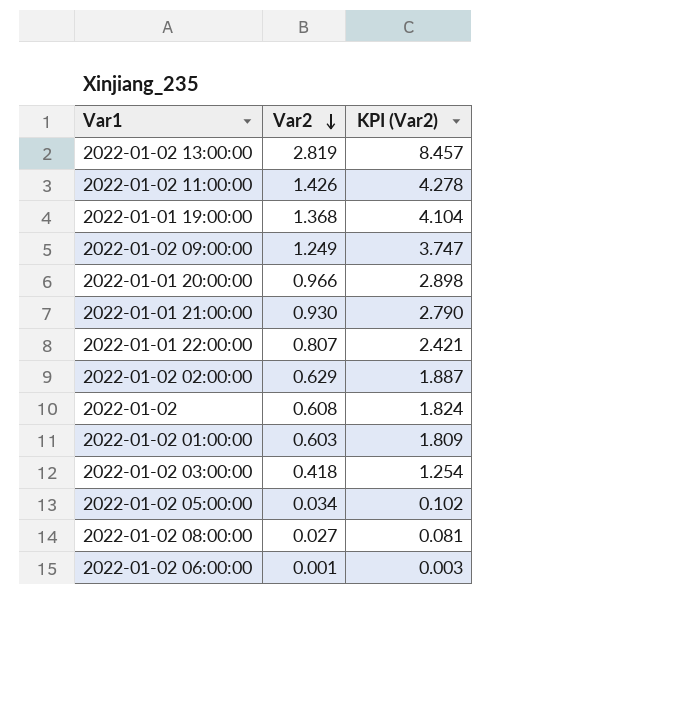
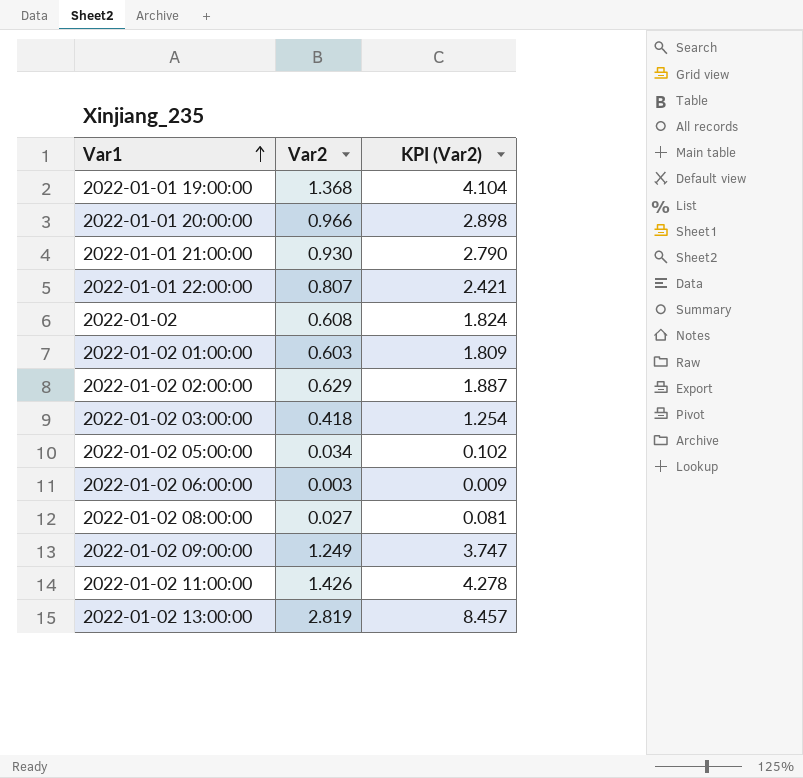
row order: Var2 descending -> Var1 ascending
2022-01-02 06:00:00 | Var2: 0.001 -> 0.003
2022-01-02 06:00:00 | KPI (Var2): 0.003 -> 0.009

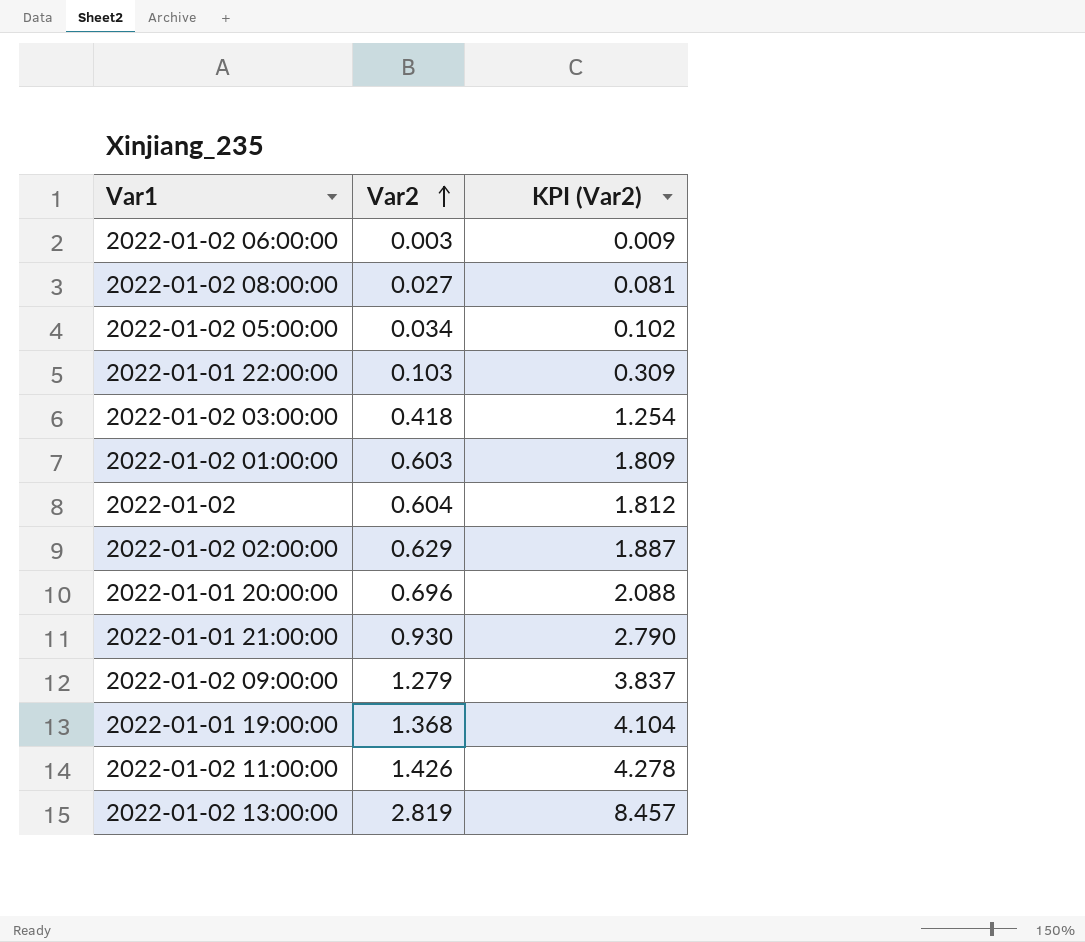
row order: Var1 ascending -> Var2 ascending
2022-01-01 22:00:00 | Var2: 0.807 -> 0.103
2022-01-01 22:00:00 | KPI (Var2): 2.421 -> 0.309
2022-01-02 | Var2: 0.608 -> 0.604
2022-01-02 | KPI (Var2): 1.824 -> 1.812
2022-01-01 20:00:00 | Var2: 0.966 -> 0.696
2022-01-01 20:00:00 | KPI (Var2): 2.898 -> 2.088
2022-01-02 09:00:00 | Var2: 1.249 -> 1.279
2022-01-02 09:00:00 | KPI (Var2): 3.747 -> 3.837

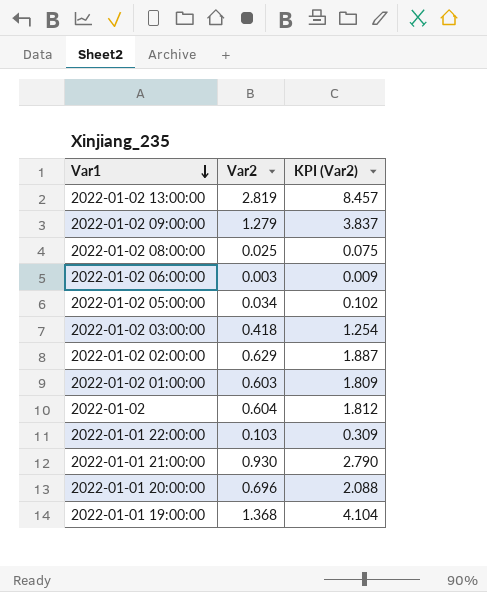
row order: Var2 ascending -> Var1 descending
row 2022-01-02 11:00:00: 1.426 | 4.278 -> none
2022-01-02 08:00:00 | Var2: 0.027 -> 0.025
2022-01-02 08:00:00 | KPI (Var2): 0.081 -> 0.075

